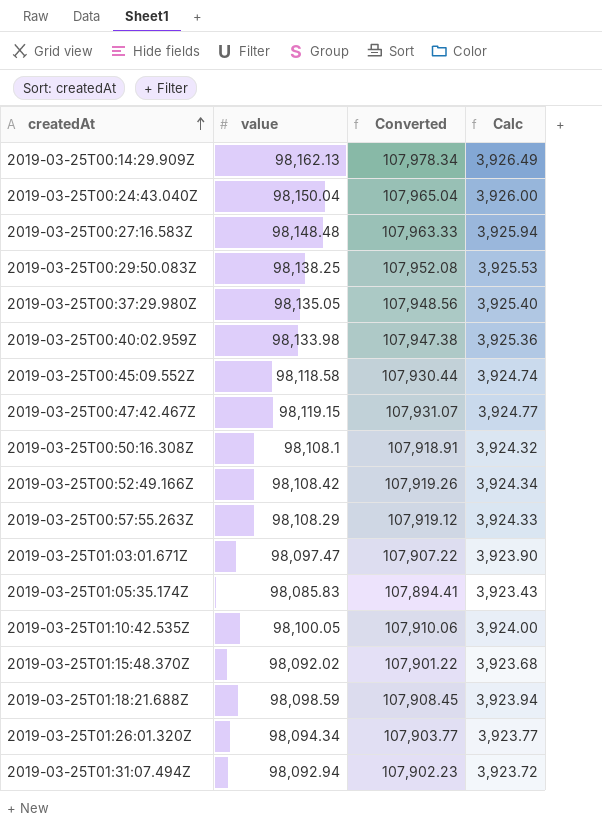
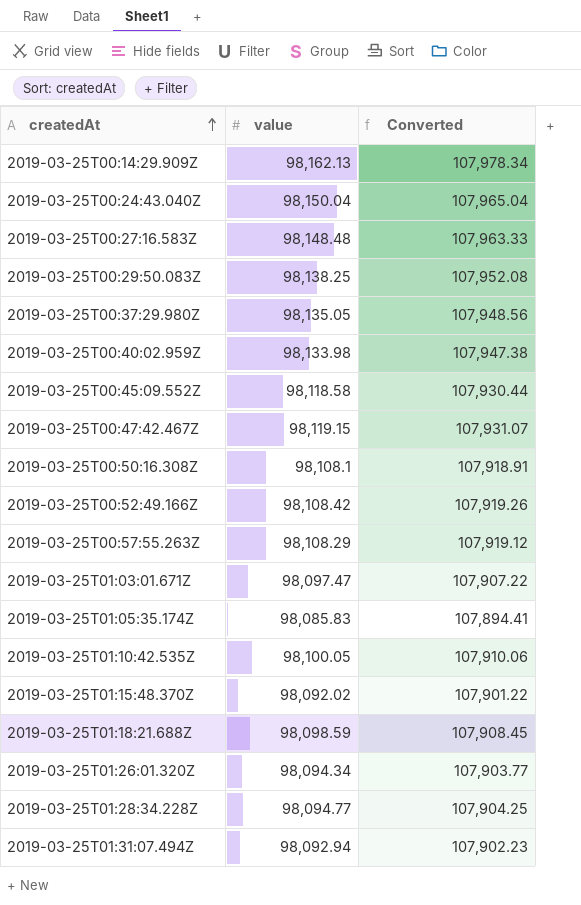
column Calc | formula: [value] * 0.04 -> none
row 2019-03-25T01:28:34.228Z: none -> 98,094.77 | 107,904.25

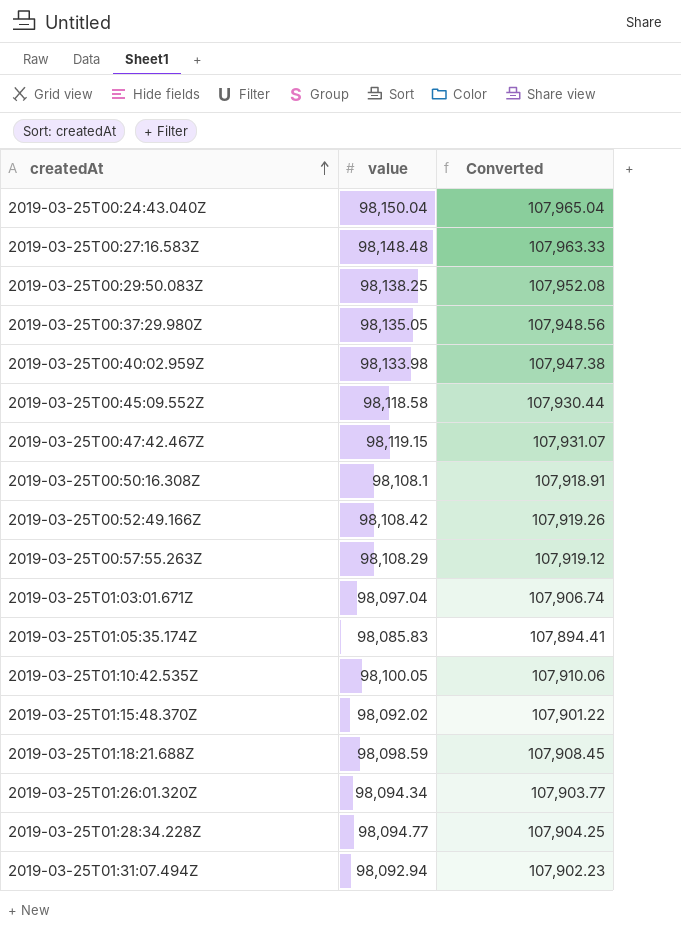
row 2019-03-25T00:14:29.909Z: 98,162.13 | 107,978.34 -> none
2019-03-25T01:03:01.671Z | value: 98,097.47 -> 98,097.04
2019-03-25T01:03:01.671Z | Converted: 107,907.22 -> 107,906.74

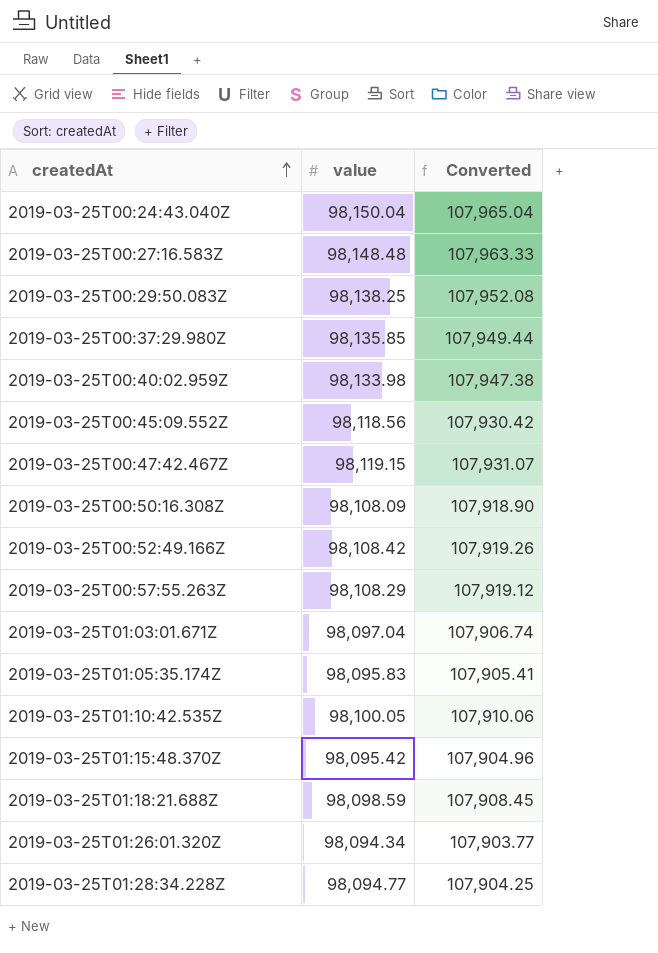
row 2019-03-25T01:31:07.494Z: 98,092.94 | 107,902.23 -> none
2019-03-25T00:37:29.980Z | value: 98,135.05 -> 98,135.85
2019-03-25T00:37:29.980Z | Converted: 107,948.56 -> 107,949.44
2019-03-25T00:45:09.552Z | value: 98,118.58 -> 98,118.56
2019-03-25T00:45:09.552Z | Converted: 107,930.44 -> 107,930.42
2019-03-25T00:50:16.308Z | value: 98,108.1 -> 98,108.09
2019-03-25T00:50:16.308Z | Converted: 107,918.91 -> 107,918.90
2019-03-25T01:05:35.174Z | value: 98,085.83 -> 98,095.83
2019-03-25T01:05:35.174Z | Converted: 107,894.41 -> 107,905.41
2019-03-25T01:15:48.370Z | value: 98,092.02 -> 98,095.42
2019-03-25T01:15:48.370Z | Converted: 107,901.22 -> 107,904.96

